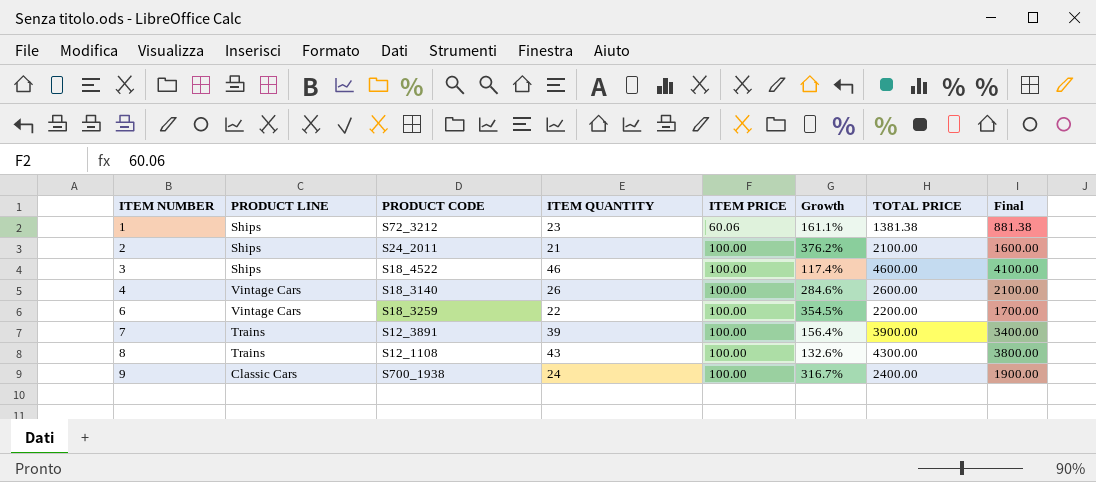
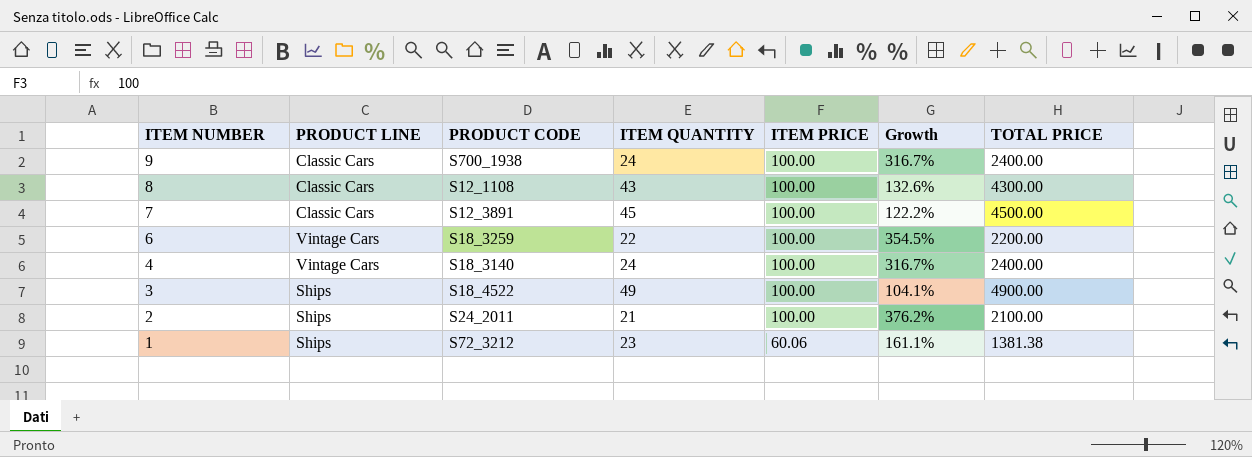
row order: ITEM NUMBER ascending -> ITEM NUMBER descending
column Final | formula: [TOTAL PRICE] - 500 -> none
8 | PRODUCT LINE: Trains -> Classic Cars
7 | PRODUCT LINE: Trains -> Classic Cars
7 | ITEM QUANTITY: 39 -> 45
7 | Growth: 156.4% -> 122.2%
7 | TOTAL PRICE: 3900.00 -> 4500.00
4 | ITEM QUANTITY: 26 -> 24
4 | Growth: 284.6% -> 316.7%
4 | TOTAL PRICE: 2600.00 -> 2400.00
3 | ITEM QUANTITY: 46 -> 49
3 | Growth: 117.4% -> 104.1%
3 | TOTAL PRICE: 4600.00 -> 4900.00

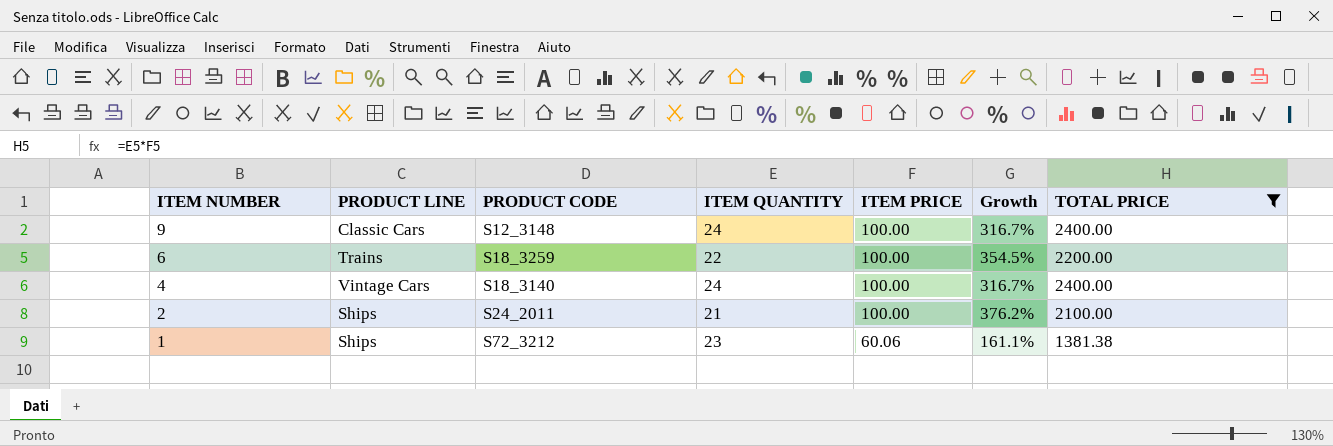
filter: none -> TOTAL PRICE <= 2400.00
9 | PRODUCT CODE: S700_1938 -> S12_3148
6 | PRODUCT LINE: Vintage Cars -> Trains

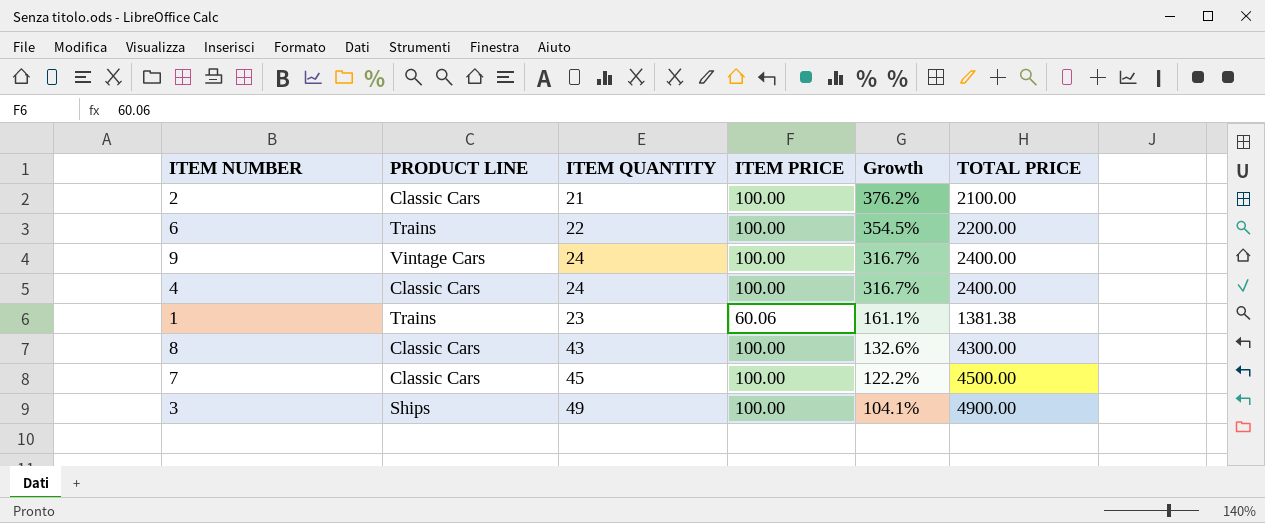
filter: TOTAL PRICE <= 2400.00 -> none
row order: ITEM NUMBER descending -> Growth descending
column PRODUCT CODE | position: 3 -> none
2 | PRODUCT LINE: Ships -> Classic Cars
9 | PRODUCT LINE: Classic Cars -> Vintage Cars
4 | PRODUCT LINE: Vintage Cars -> Classic Cars
1 | PRODUCT LINE: Ships -> Trains

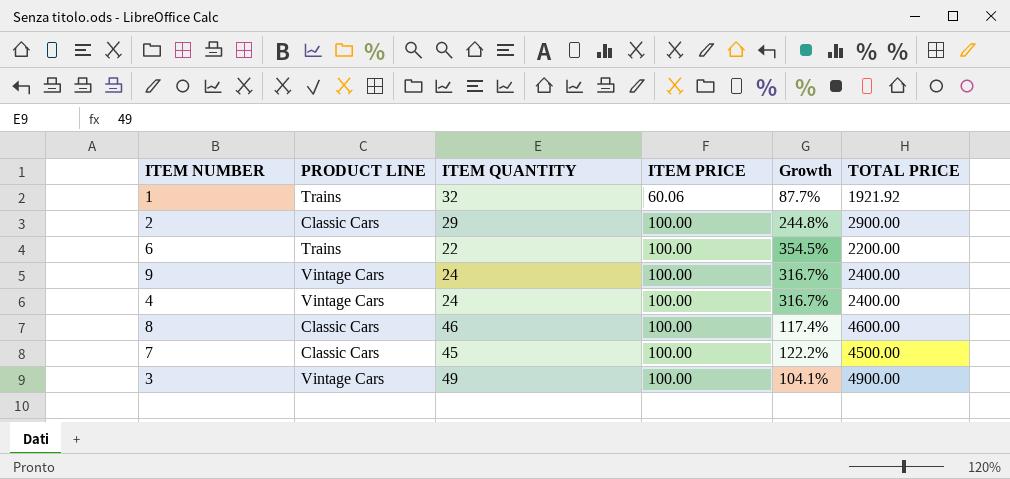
row order: Growth descending -> ITEM PRICE ascending
1 | ITEM QUANTITY: 23 -> 32
1 | Growth: 161.1% -> 87.7%
1 | TOTAL PRICE: 1381.38 -> 1921.92
2 | ITEM QUANTITY: 21 -> 29
2 | Growth: 376.2% -> 244.8%
2 | TOTAL PRICE: 2100.00 -> 2900.00
4 | PRODUCT LINE: Classic Cars -> Vintage Cars
8 | ITEM QUANTITY: 43 -> 46
8 | Growth: 132.6% -> 117.4%
8 | TOTAL PRICE: 4300.00 -> 4600.00
3 | PRODUCT LINE: Ships -> Vintage Cars

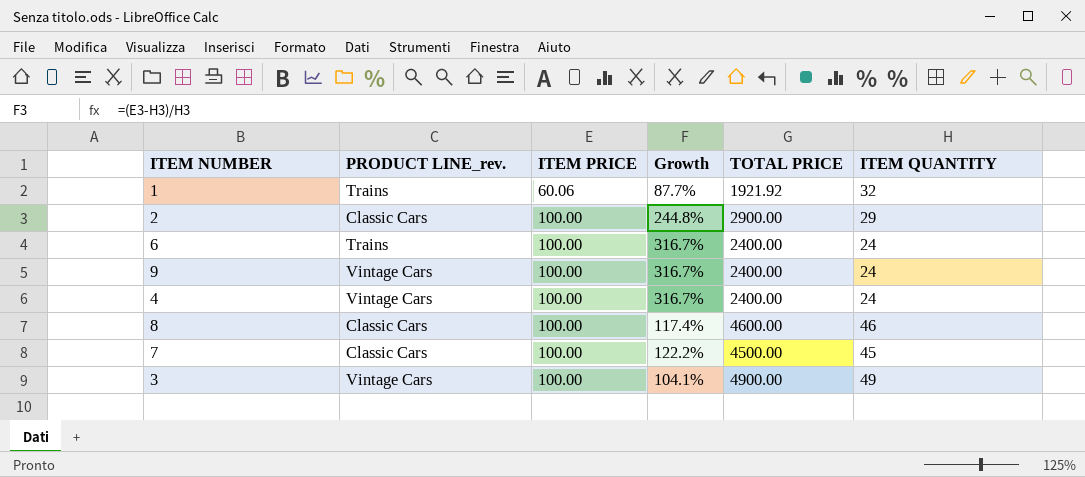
column name: PRODUCT LINE -> PRODUCT LINE_rev.
column ITEM QUANTITY | position: 3 -> 6
6 | Growth: 354.5% -> 316.7%
6 | TOTAL PRICE: 2200.00 -> 2400.00
6 | ITEM QUANTITY: 22 -> 24

